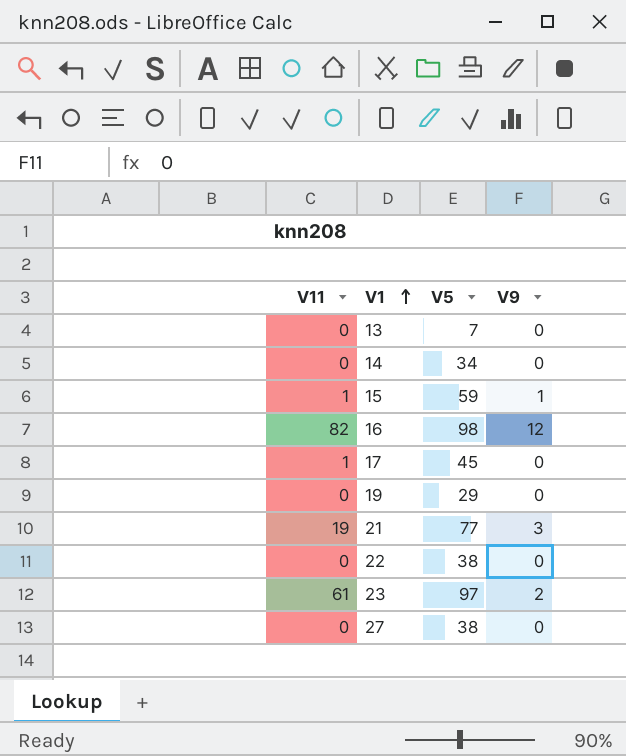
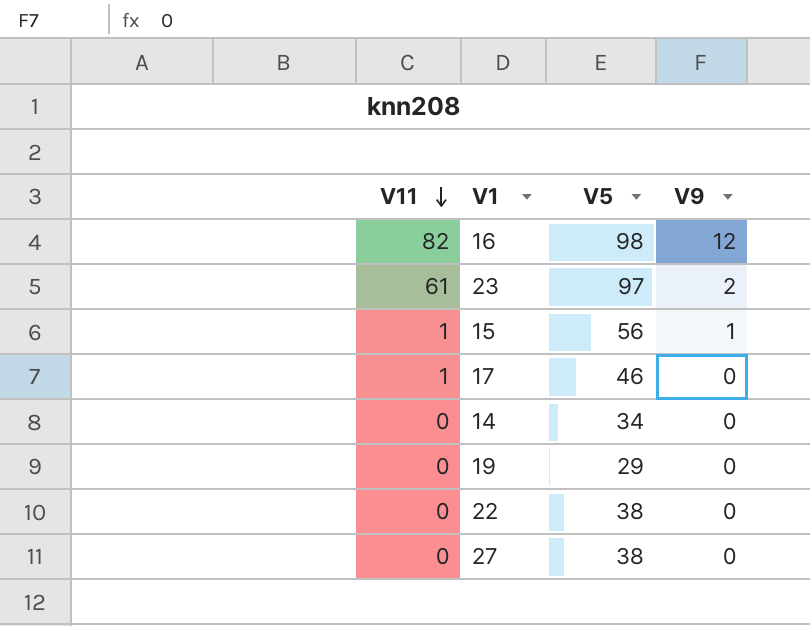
row order: V1 ascending -> V11 descending
row 13: 0 | 7 | 0 -> none
row 21: 19 | 77 | 3 -> none
15 | V5: 59 -> 56
17 | V5: 45 -> 46

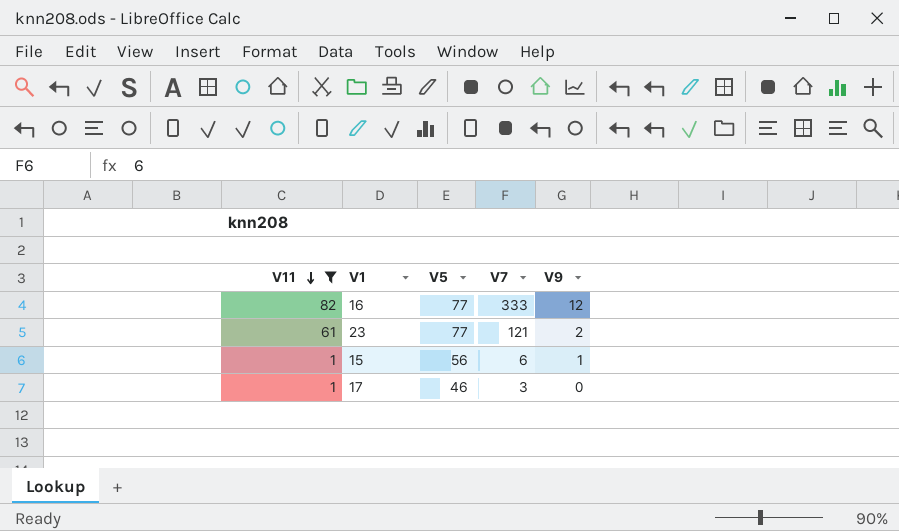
filter: none -> V11 != 0
column V7 | position: none -> 4
16 | V5: 98 -> 77
23 | V5: 97 -> 77

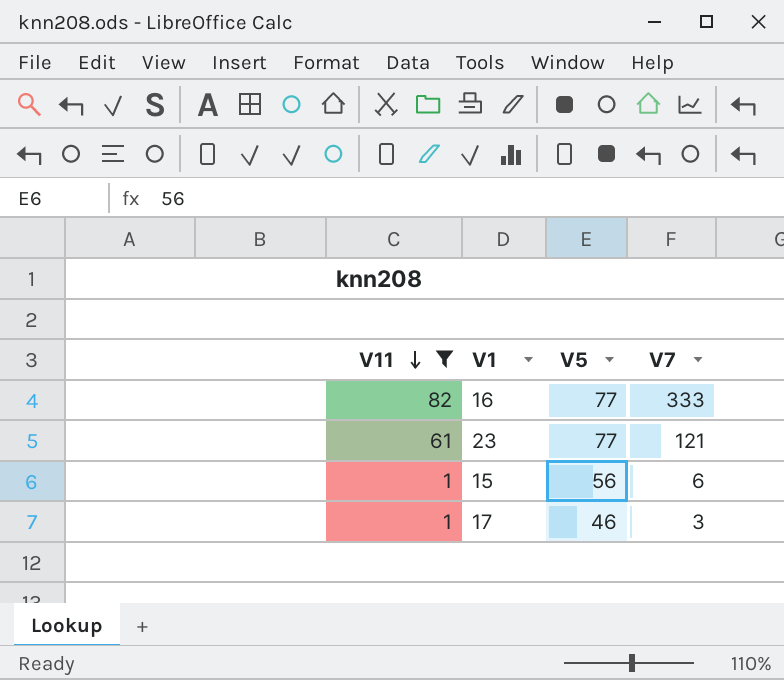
column V9 | position: 5 -> none

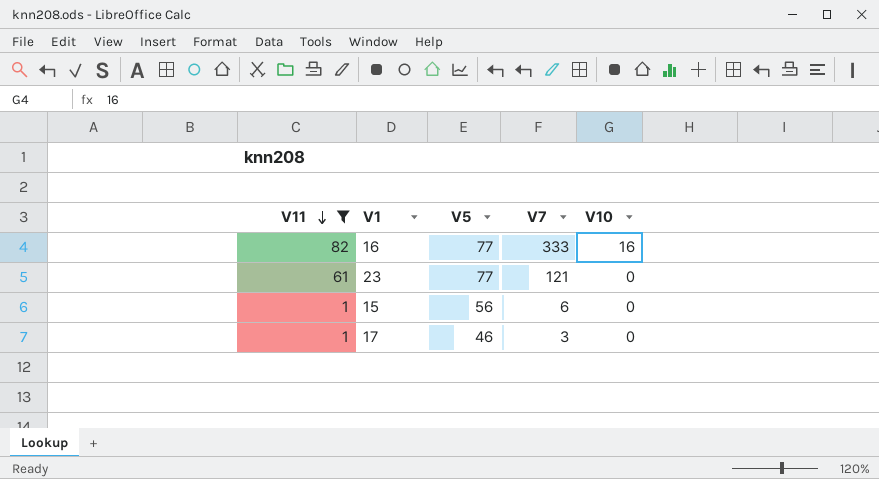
column V10 | position: none -> 5

